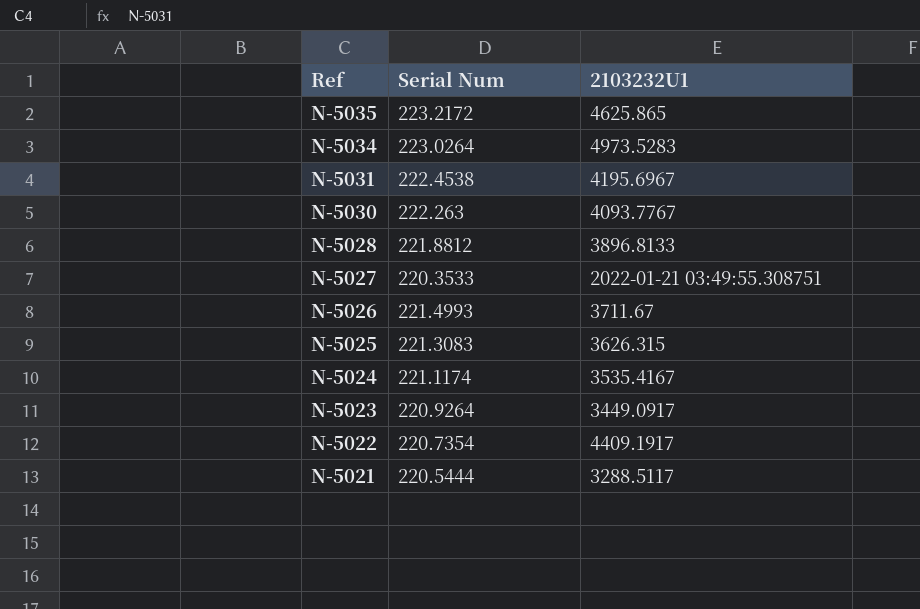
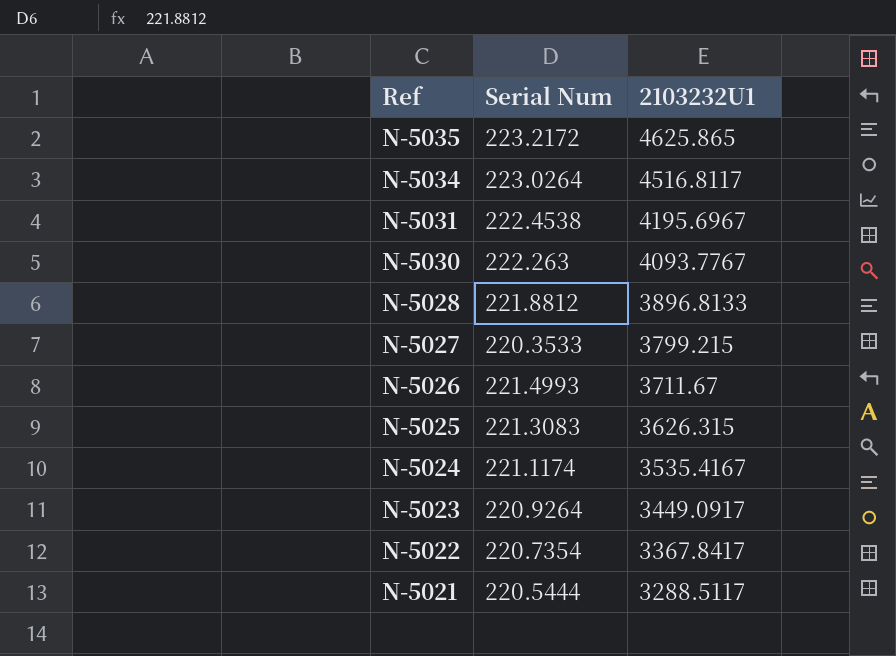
N-5034 | 2103232U1: 4973.5283 -> 4516.8117
N-5027 | 2103232U1: 2022-01-21 03:49:55.308751 -> 3799.215
N-5022 | 2103232U1: 4409.1917 -> 3367.8417

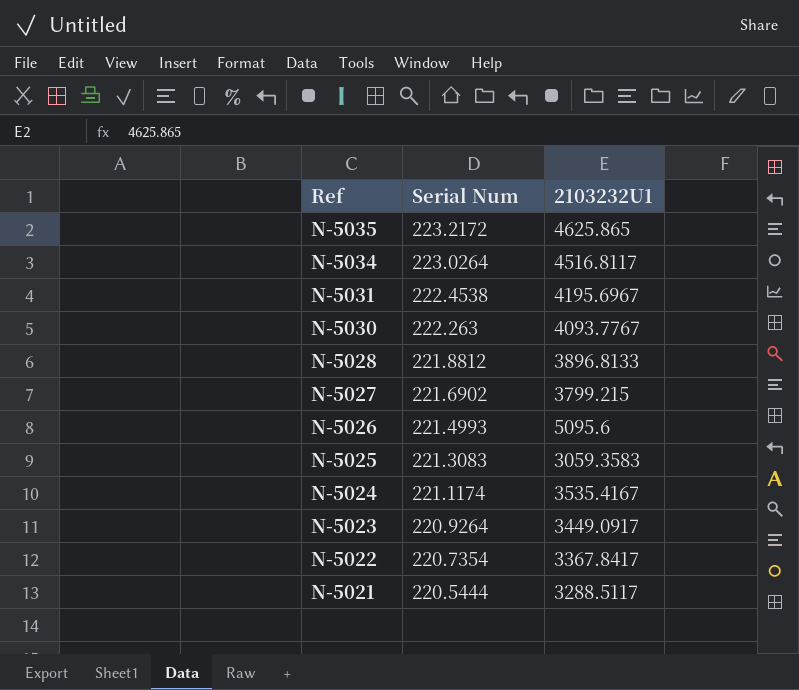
N-5027 | Serial Num: 220.3533 -> 221.6902
N-5026 | 2103232U1: 3711.67 -> 5095.6
N-5025 | 2103232U1: 3626.315 -> 3059.3583

